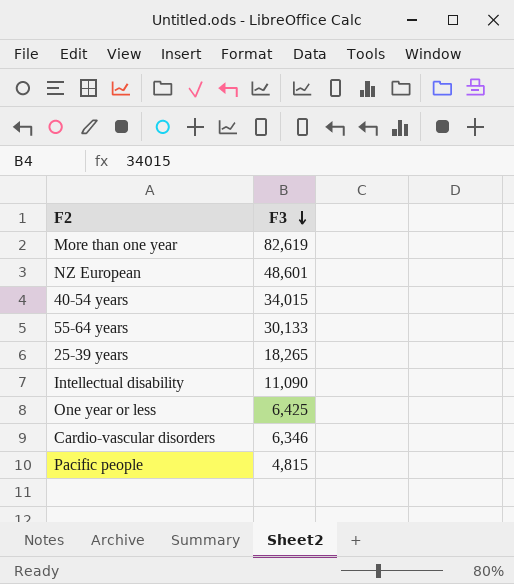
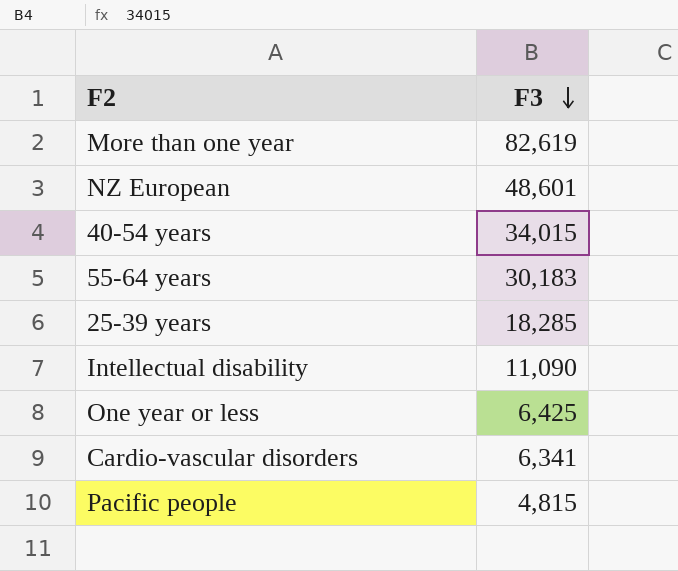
55-64 years | F3: 30,133 -> 30,183
25-39 years | F3: 18,265 -> 18,285
Cardio-vascular disorders | F3: 6,346 -> 6,341

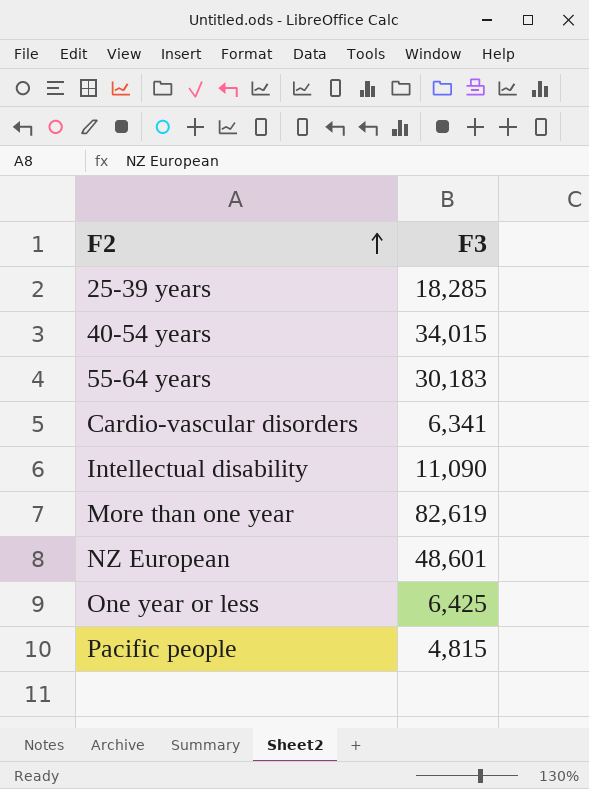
row order: F3 descending -> F2 ascending

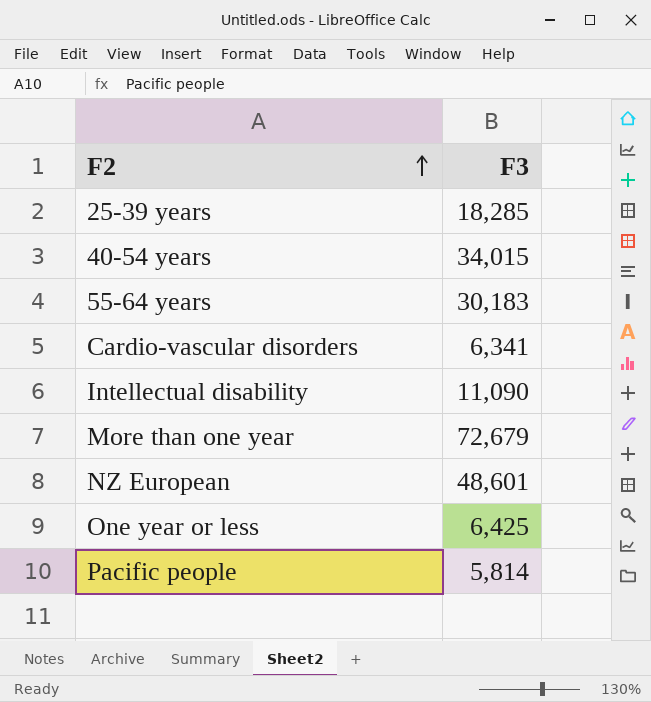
More than one year | F3: 82,619 -> 72,679
Pacific people | F3: 4,815 -> 5,814

